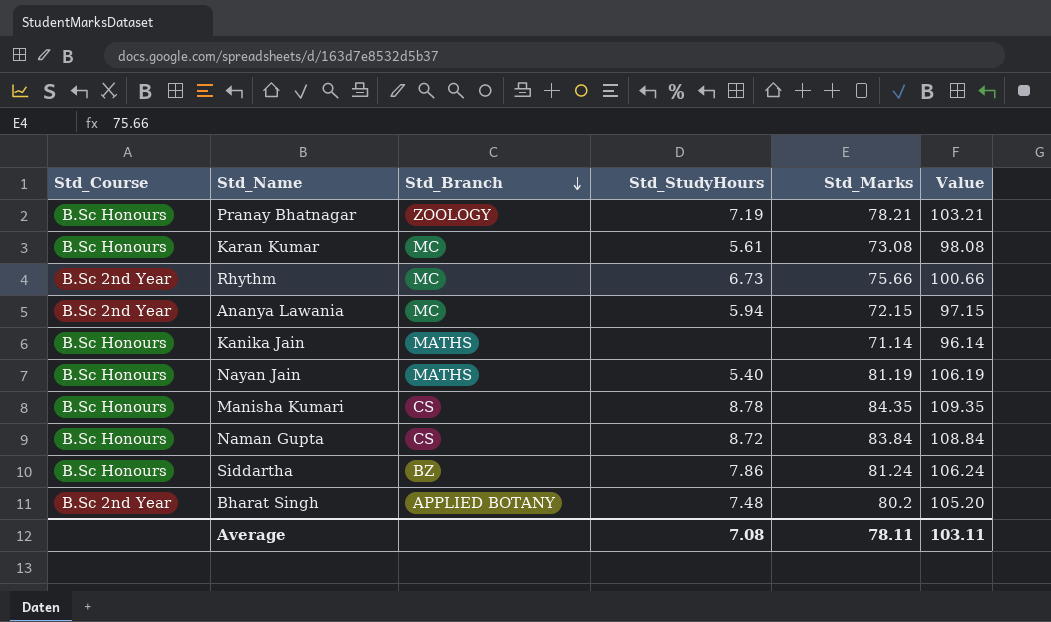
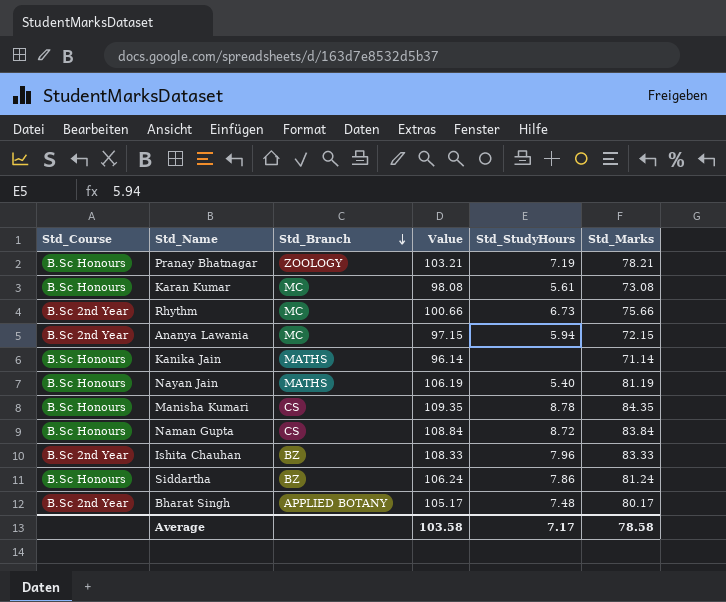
column Value | position: 6 -> 4
row Ishita Chauhan: none -> B.Sc 2nd Year | BZ | 108.33 | 7.96 | 83.33
Bharat Singh | Value: 105.20 -> 105.17
Bharat Singh | Std_Marks: 80.2 -> 80.17
Average | Value: 103.11 -> 103.58
Average | Std_StudyHours: 7.08 -> 7.17
Average | Std_Marks: 78.11 -> 78.58

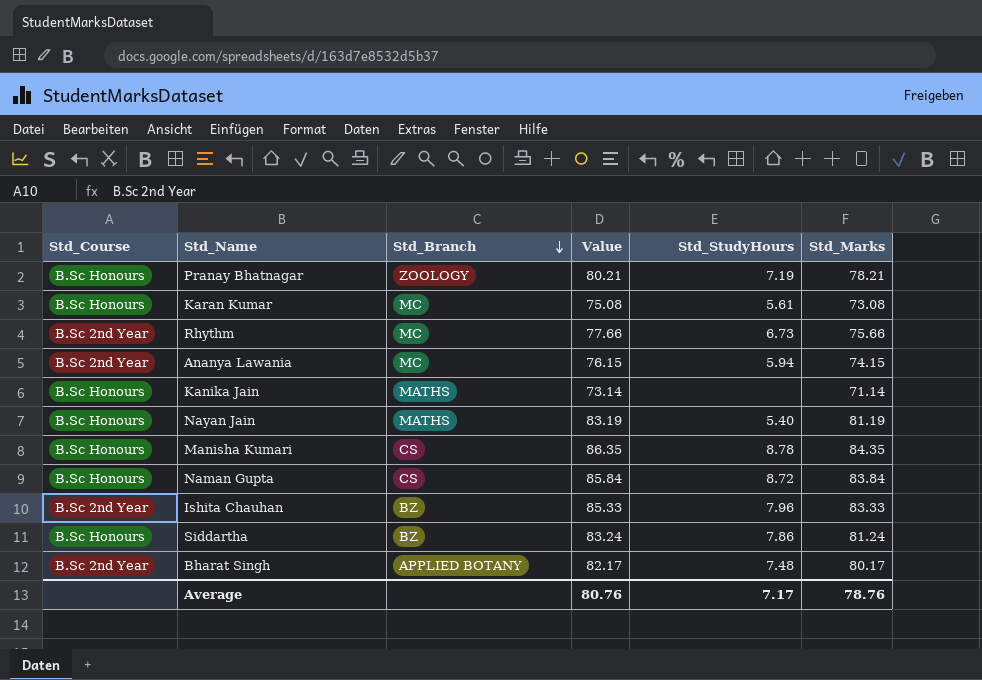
column Value | formula: [Std_Marks] + 25 -> [Std_Marks] + 2
Ananya Lawania | Std_Marks: 72.15 -> 74.15
Average | Value: 103.58 -> 80.76
Average | Std_Marks: 78.58 -> 78.76

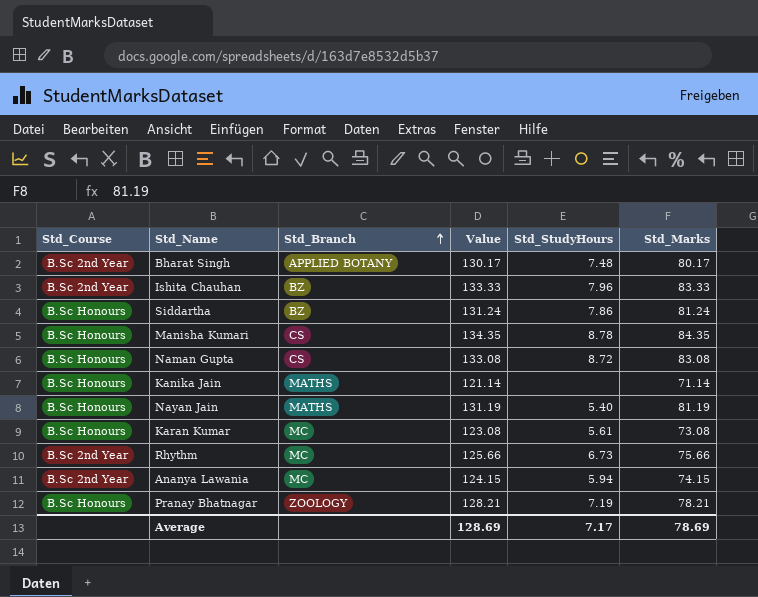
row order: Std_Branch descending -> Std_Branch ascending
column Value | formula: [Std_Marks] + 2 -> [Std_Marks] + 50
Naman Gupta | Std_Marks: 83.84 -> 83.08
Average | Value: 80.76 -> 128.69
Average | Std_Marks: 78.76 -> 78.69

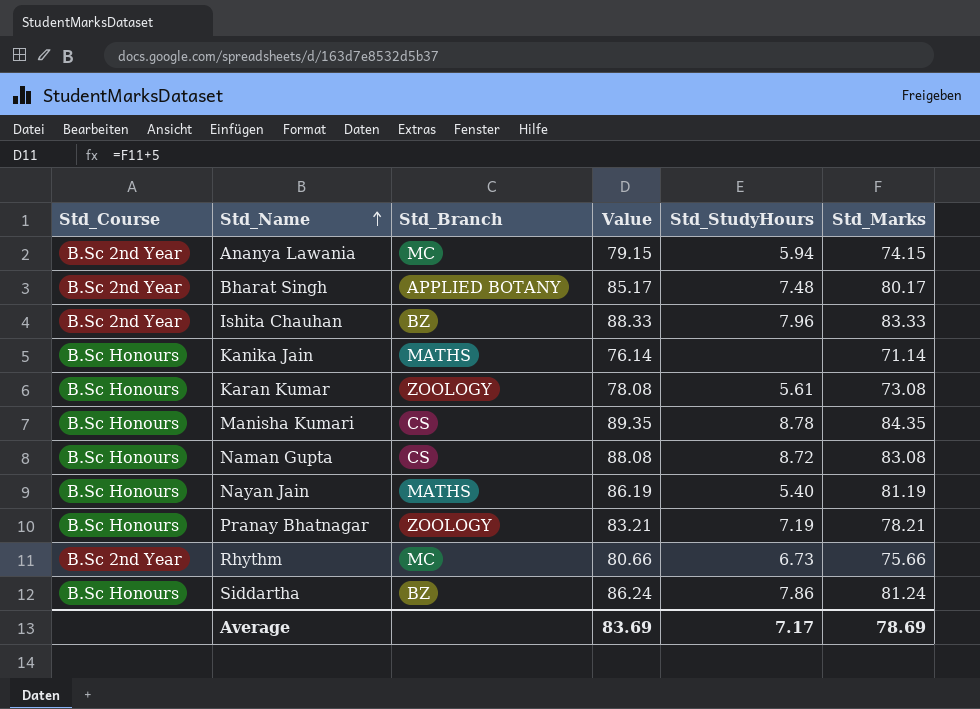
row order: Std_Branch ascending -> Std_Name ascending
column Value | formula: [Std_Marks] + 50 -> [Std_Marks] + 5
Karan Kumar | Std_Branch: MC -> ZOOLOGY
Average | Value: 128.69 -> 83.69

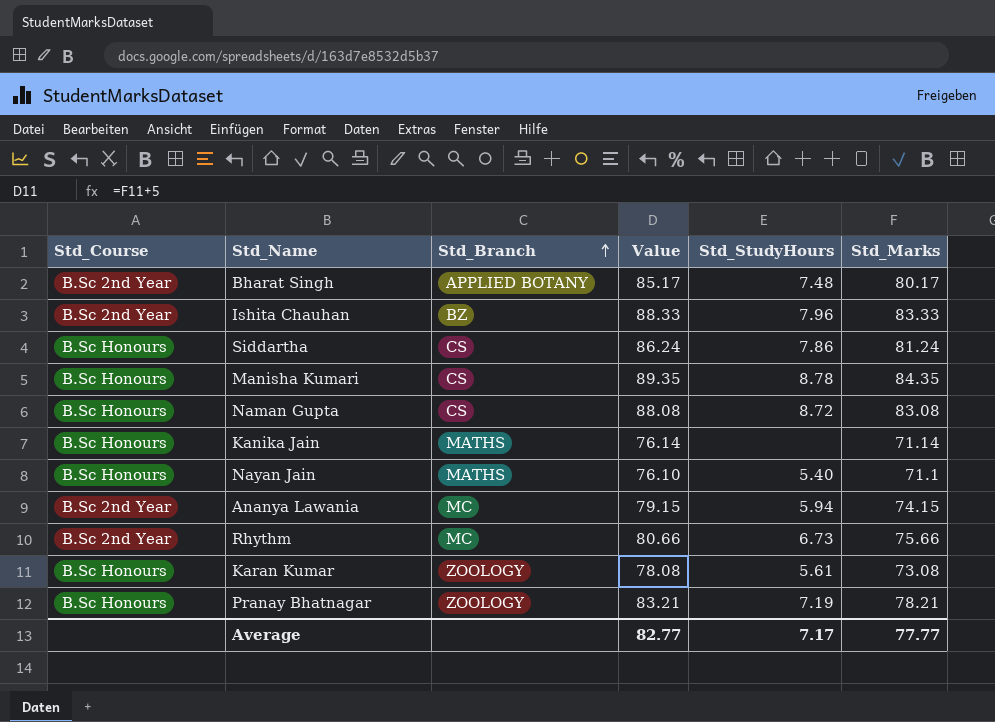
row order: Std_Name ascending -> Std_Branch ascending
Siddartha | Std_Branch: BZ -> CS
Nayan Jain | Value: 86.19 -> 76.10
Nayan Jain | Std_Marks: 81.19 -> 71.1
Average | Value: 83.69 -> 82.77
Average | Std_Marks: 78.69 -> 77.77

